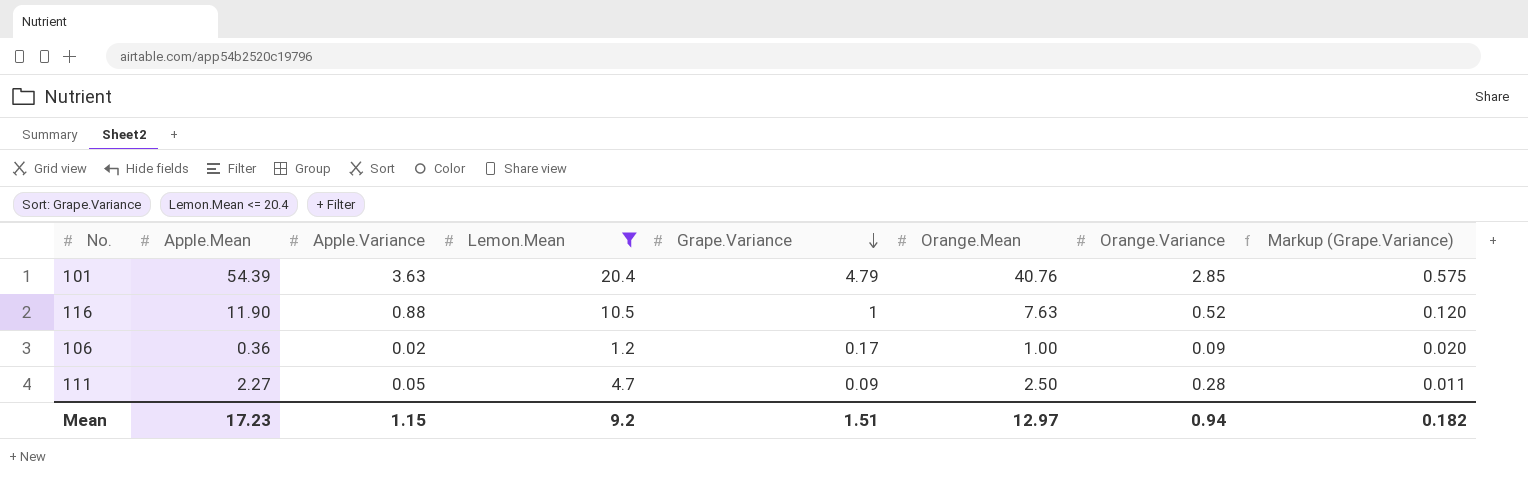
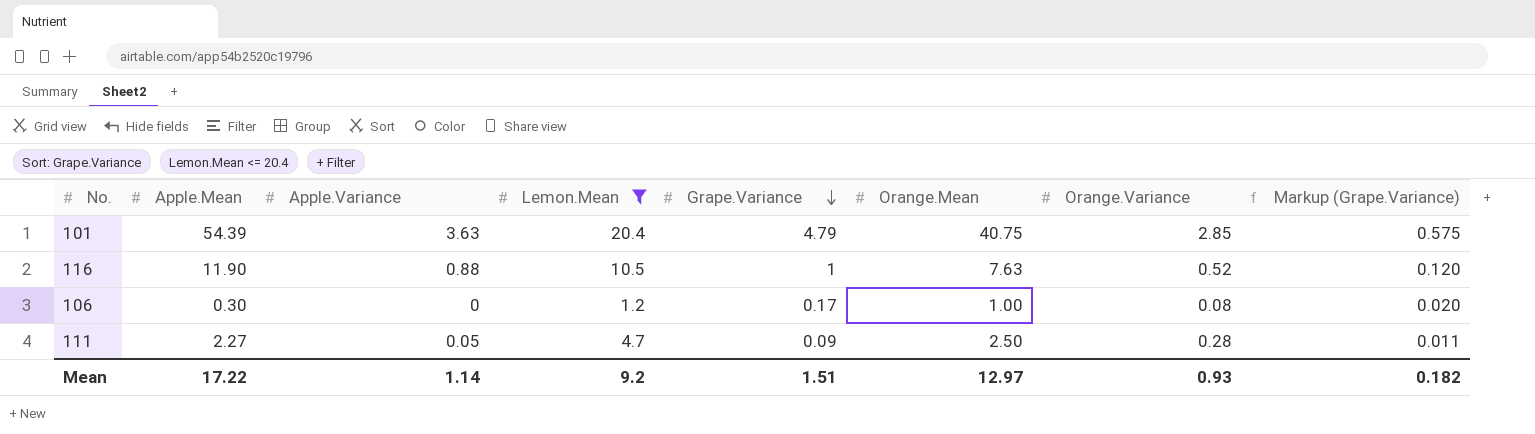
101 | Orange.Mean: 40.76 -> 40.75
106 | Apple.Mean: 0.36 -> 0.30
106 | Apple.Variance: 0.02 -> 0
106 | Orange.Variance: 0.09 -> 0.08
Mean | Apple.Mean: 17.23 -> 17.22
Mean | Apple.Variance: 1.15 -> 1.14
Mean | Orange.Variance: 0.94 -> 0.93

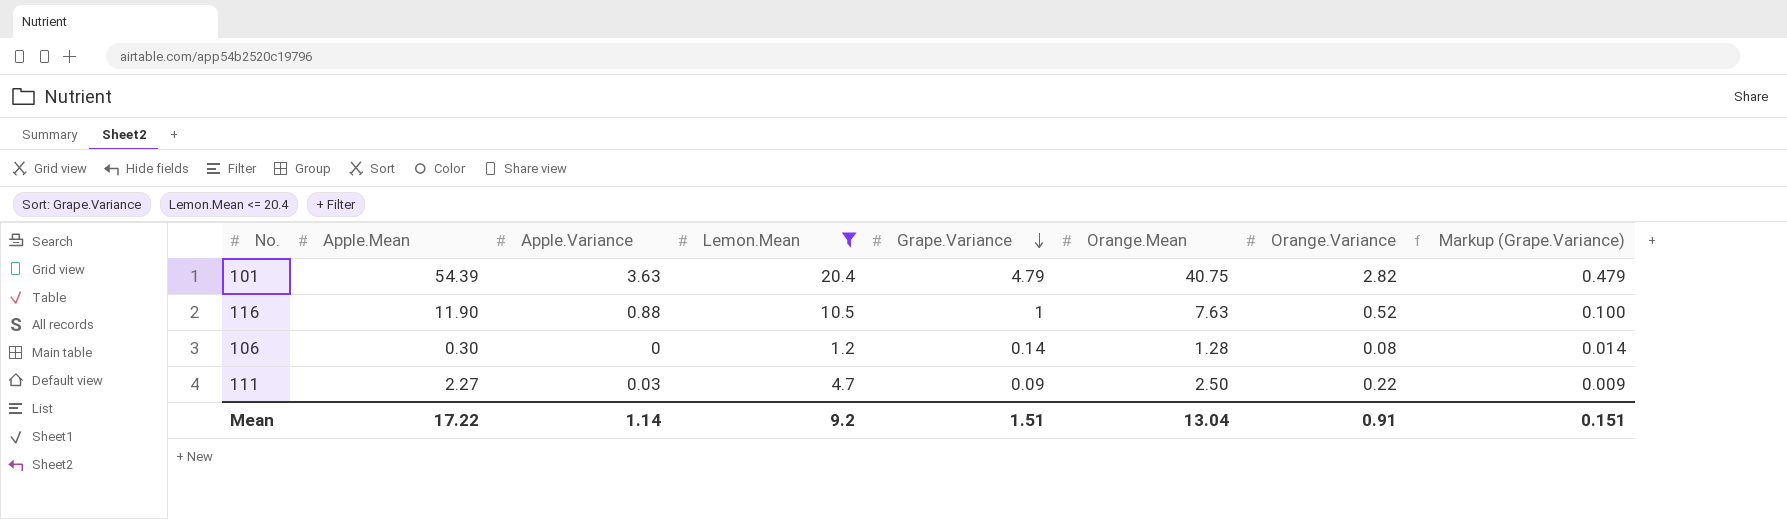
column Markup (Grape.Variance) | formula: [Grape.Variance] * 0.12 -> [Grape.Variance] * 0.1
101 | Orange.Variance: 2.85 -> 2.82
106 | Grape.Variance: 0.17 -> 0.14
106 | Orange.Mean: 1.00 -> 1.28
111 | Apple.Variance: 0.05 -> 0.03
111 | Orange.Variance: 0.28 -> 0.22
Mean | Orange.Mean: 12.97 -> 13.04
Mean | Orange.Variance: 0.93 -> 0.91
Mean | Markup (Grape.Variance): 0.182 -> 0.151

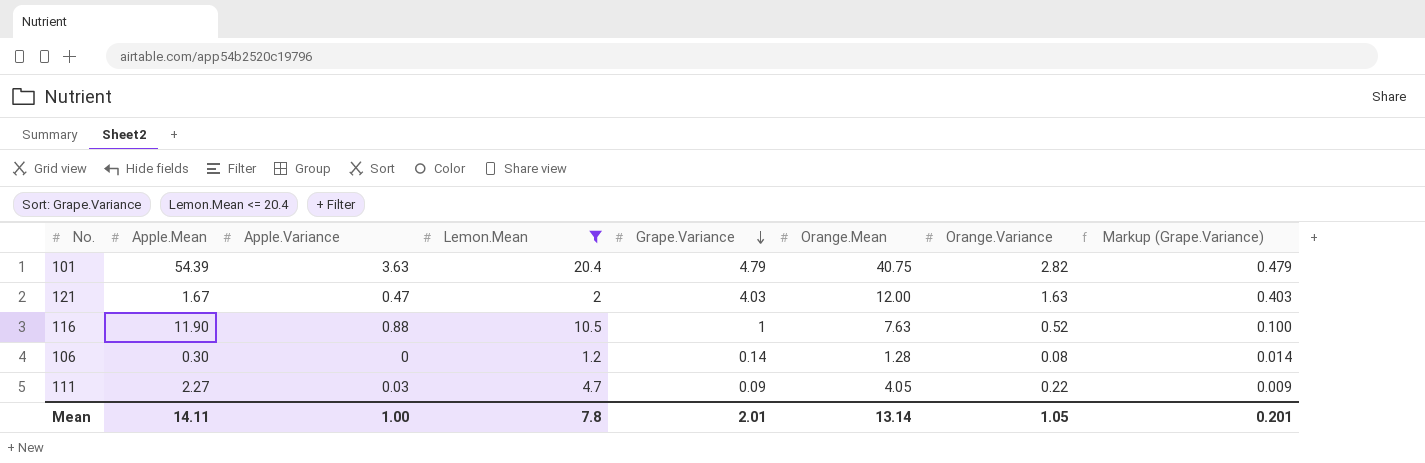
row 121: none -> 1.67 | 0.47 | 2 | 4.03 | 12.00 | 1.63 | 0.403
111 | Orange.Mean: 2.50 -> 4.05
Mean | Apple.Mean: 17.22 -> 14.11
Mean | Apple.Variance: 1.14 -> 1.00
Mean | Lemon.Mean: 9.2 -> 7.8
Mean | Grape.Variance: 1.51 -> 2.01
Mean | Orange.Mean: 13.04 -> 13.14
Mean | Orange.Variance: 0.91 -> 1.05
Mean | Markup (Grape.Variance): 0.151 -> 0.201

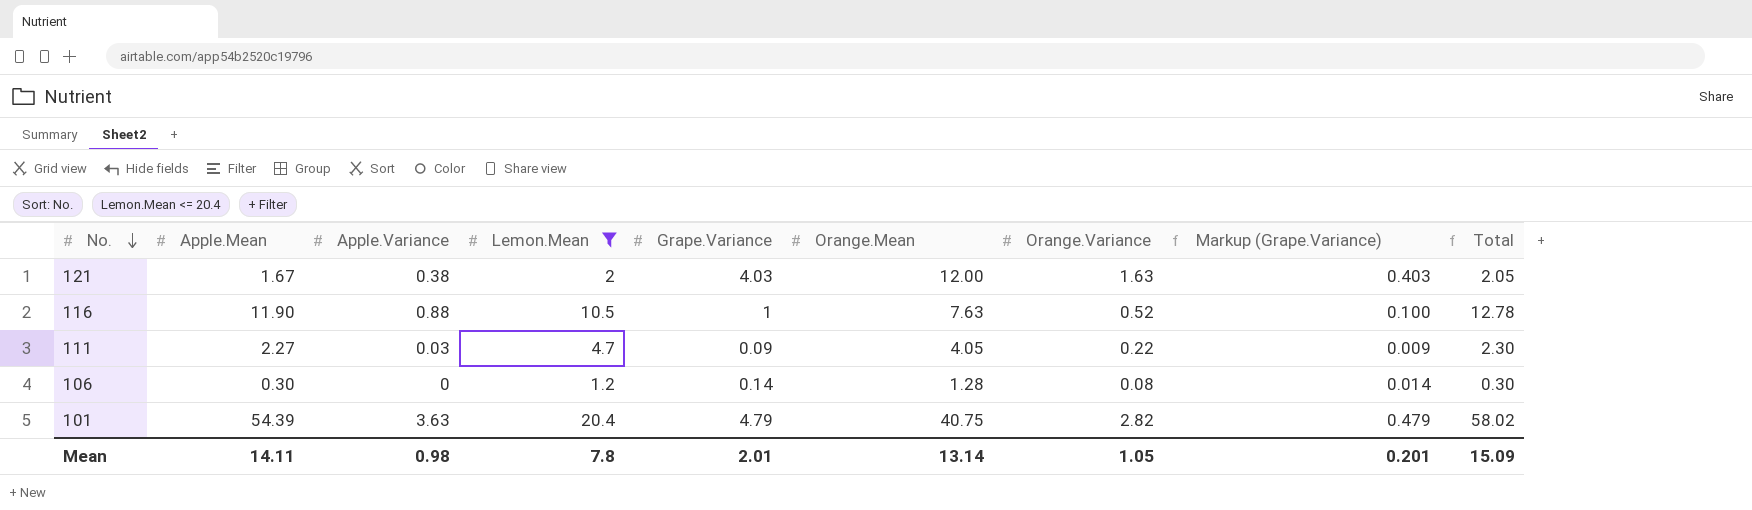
row order: Grape.Variance descending -> No. descending
column Total | formula: none -> [Apple.Mean] + [Apple.Variance]
121 | Apple.Variance: 0.47 -> 0.38
Mean | Apple.Variance: 1.00 -> 0.98

